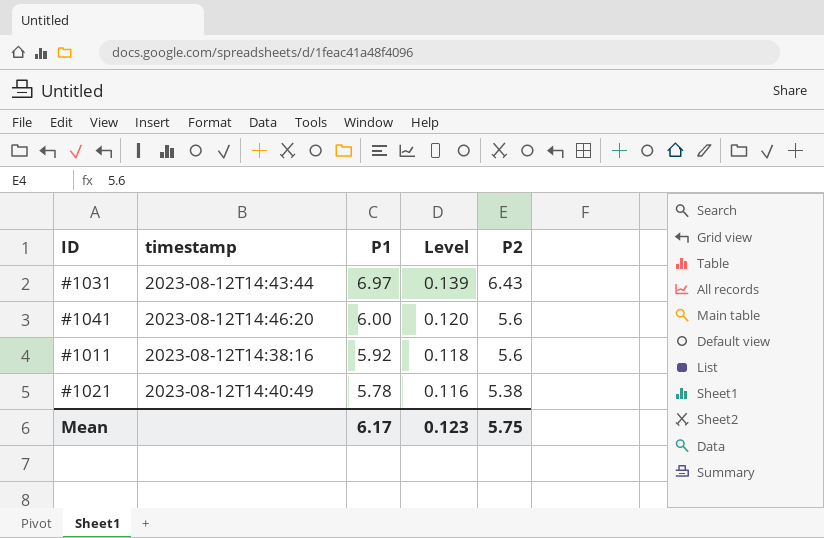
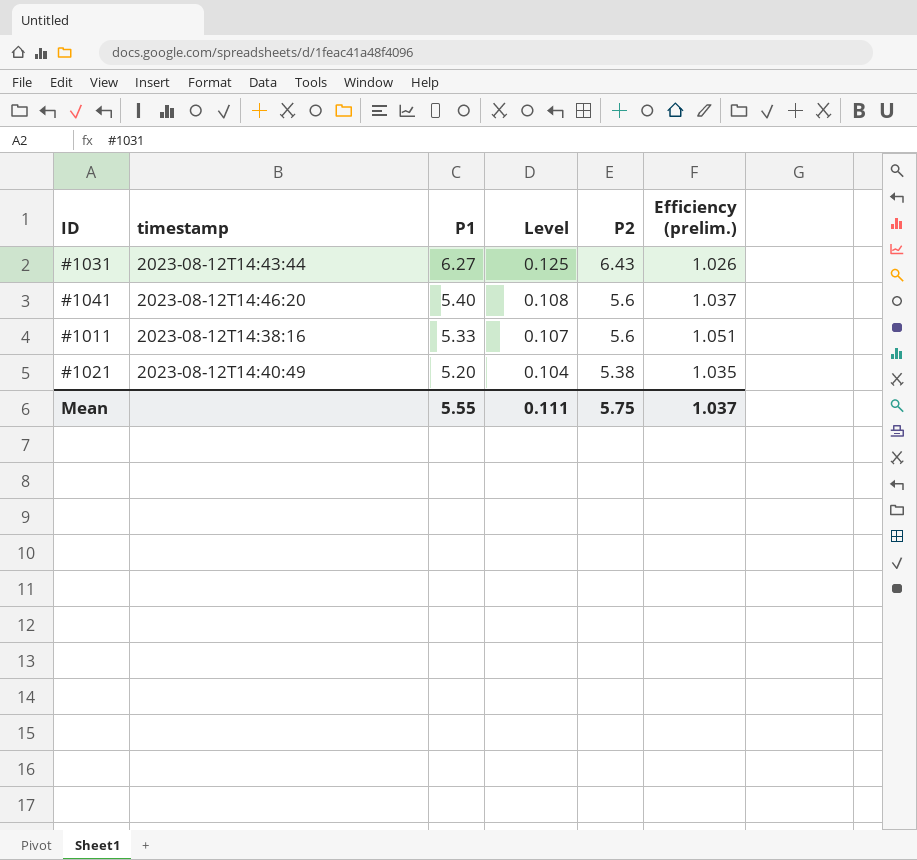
column Efficiency (prelim.) | formula: none -> [P2] / [P1]
#1031 | P1: 6.97 -> 6.27
#1031 | Level: 0.139 -> 0.125
#1041 | P1: 6.00 -> 5.40
#1041 | Level: 0.120 -> 0.108
#1011 | P1: 5.92 -> 5.33
#1011 | Level: 0.118 -> 0.107
#1021 | P1: 5.78 -> 5.20
#1021 | Level: 0.116 -> 0.104
Mean | P1: 6.17 -> 5.55
Mean | Level: 0.123 -> 0.111

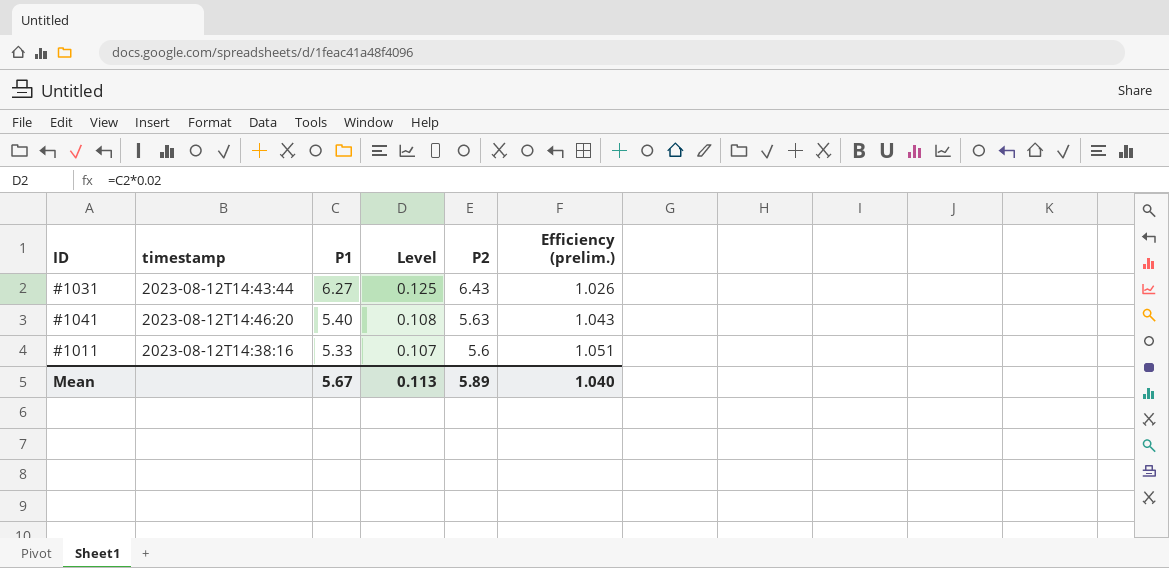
row #1021: 2023-08-12T14:40:49 | 5.20 | 0.104 | 5.38 | 1.035 -> none
#1041 | P2: 5.6 -> 5.63
#1041 | Efficiency (prelim.): 1.037 -> 1.043
Mean | P1: 5.55 -> 5.67
Mean | Level: 0.111 -> 0.113
Mean | P2: 5.75 -> 5.89
Mean | Efficiency (prelim.): 1.037 -> 1.040

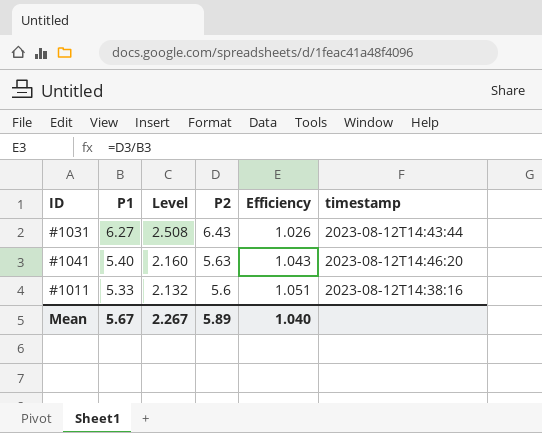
column Level | formula: [P1] * 0.02 -> [P1] * 0.4
column name: Efficiency (prelim.) -> Efficiency
column timestamp | position: 2 -> 6
Mean | Level: 0.113 -> 2.267

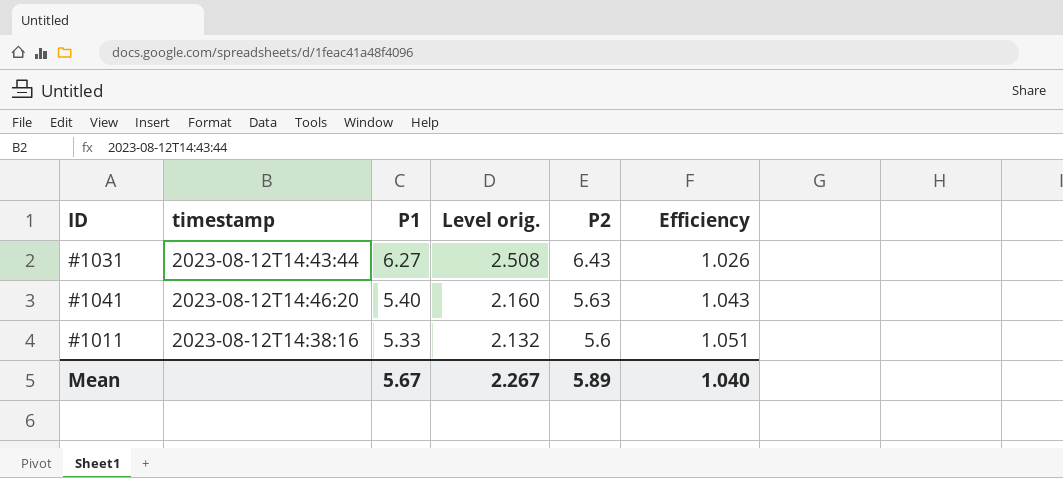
column timestamp | position: 6 -> 2
column name: Level -> Level orig.

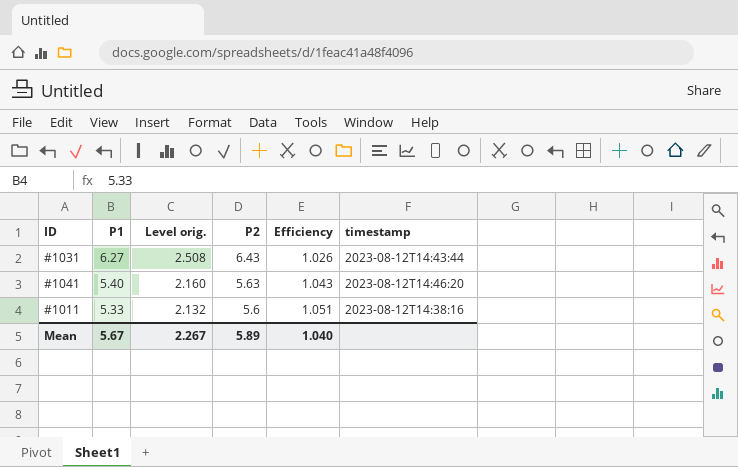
column timestamp | position: 2 -> 6

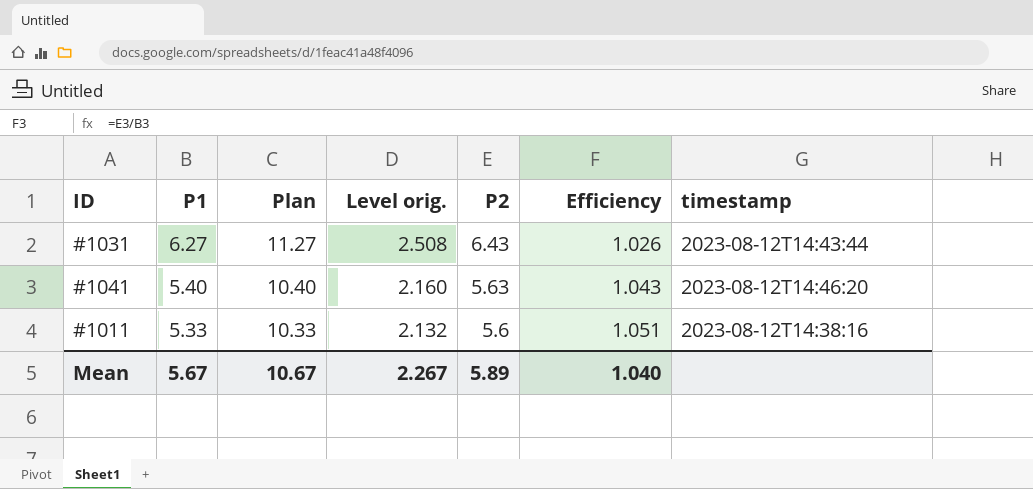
column Plan | formula: none -> [P1] + 5

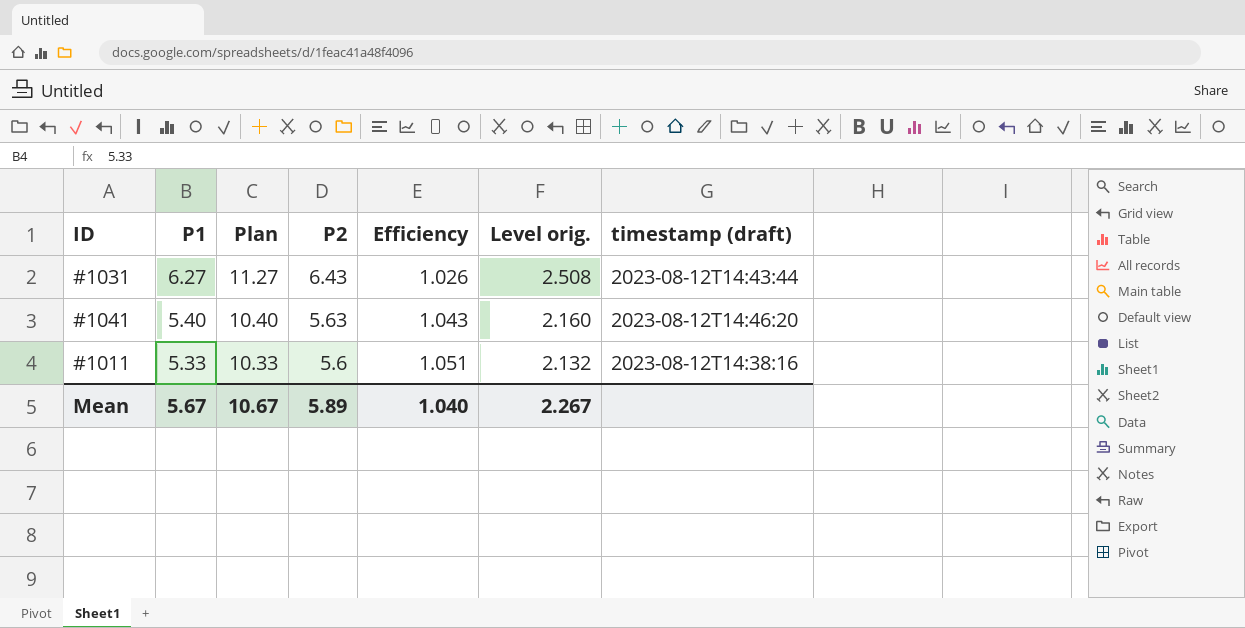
column Level orig. | position: 4 -> 6
column name: timestamp -> timestamp (draft)

